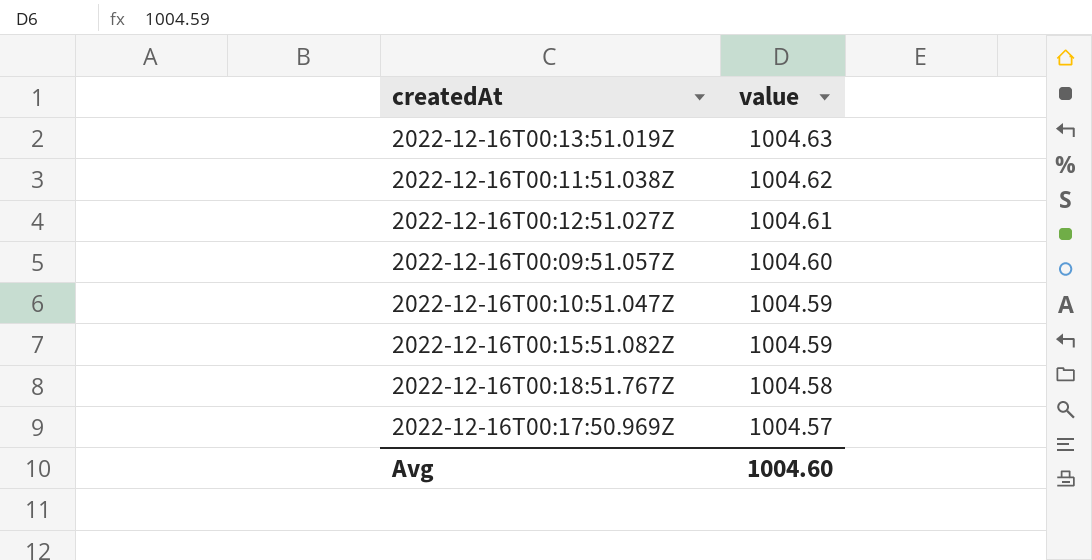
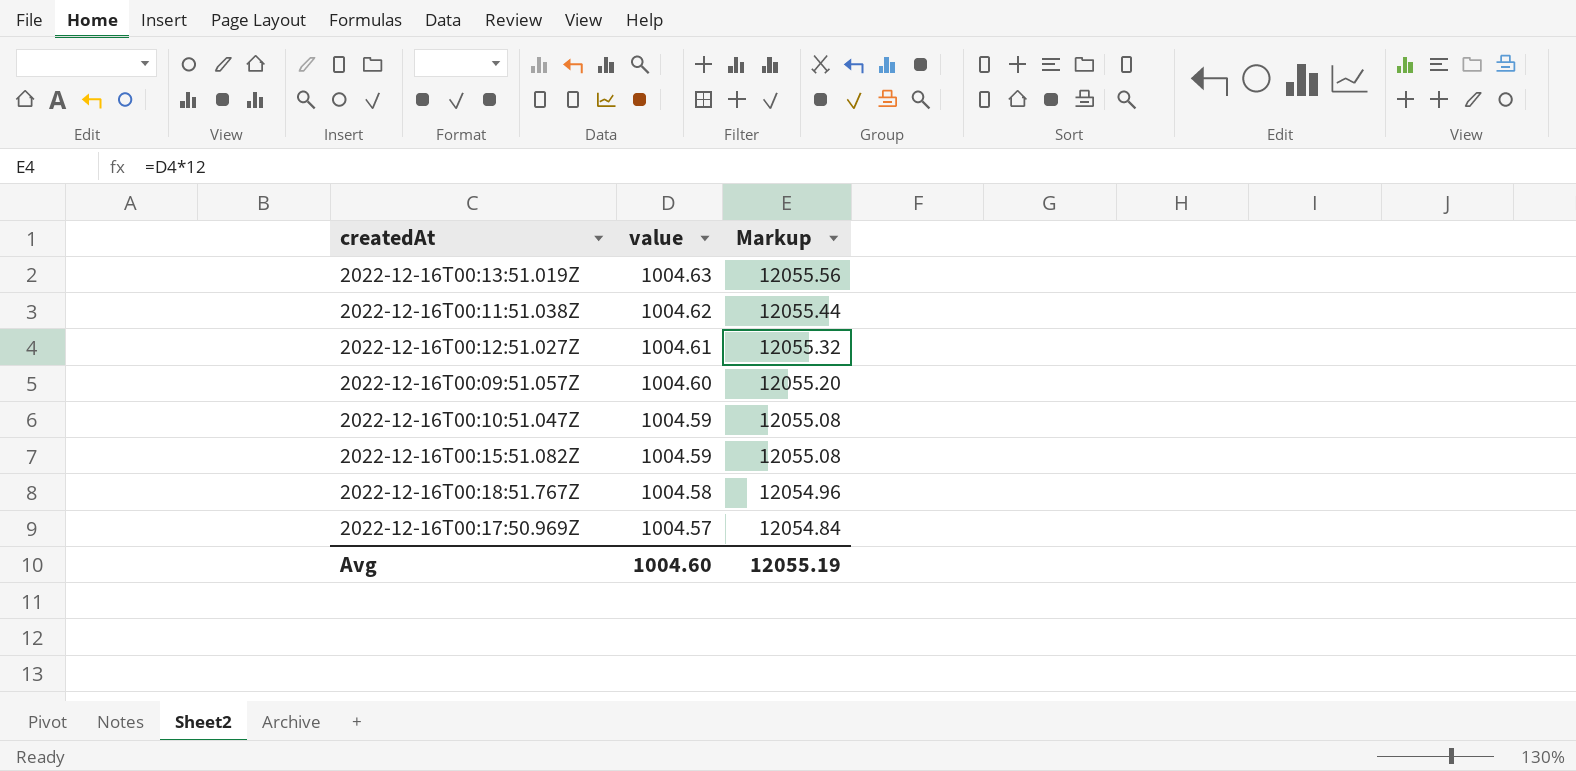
column Markup | formula: none -> [value] * 12

